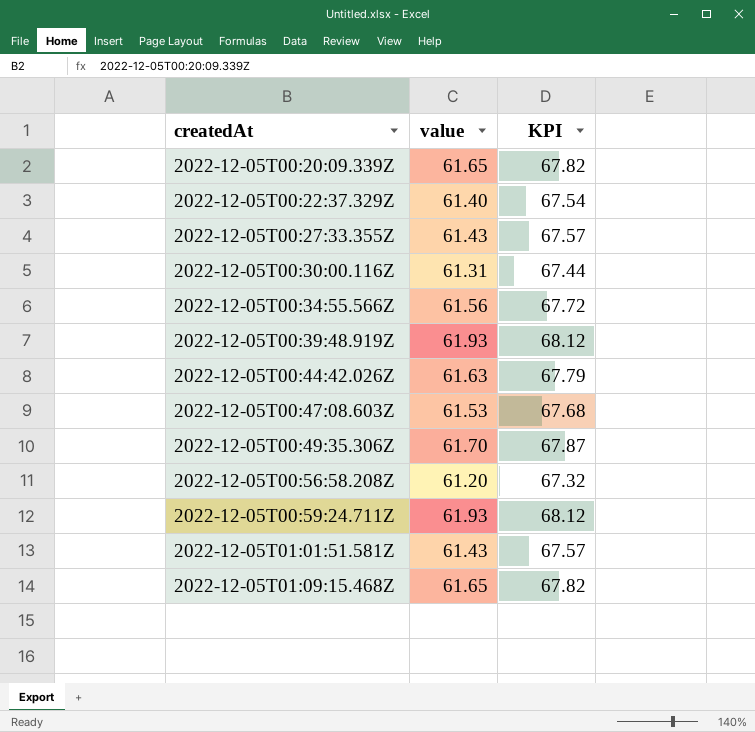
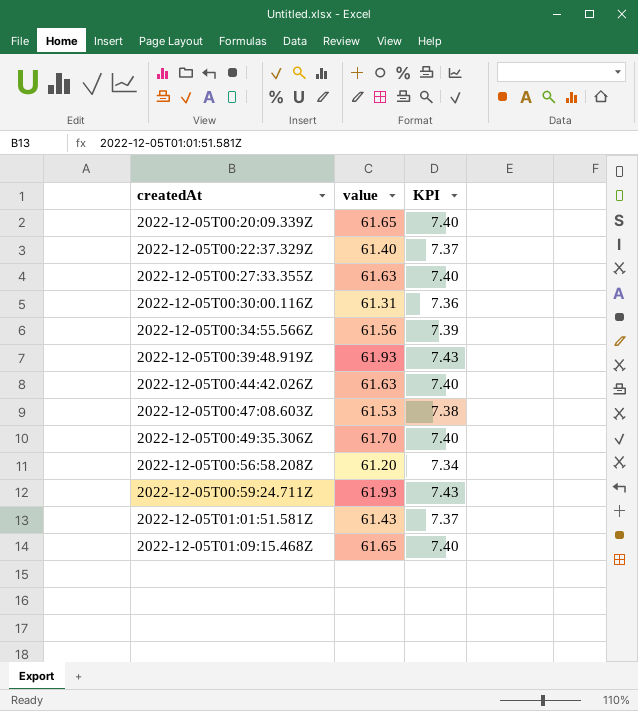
column KPI | formula: [value] * 1.1 -> [value] * 0.12
2022-12-05T00:27:33.355Z | value: 61.43 -> 61.63

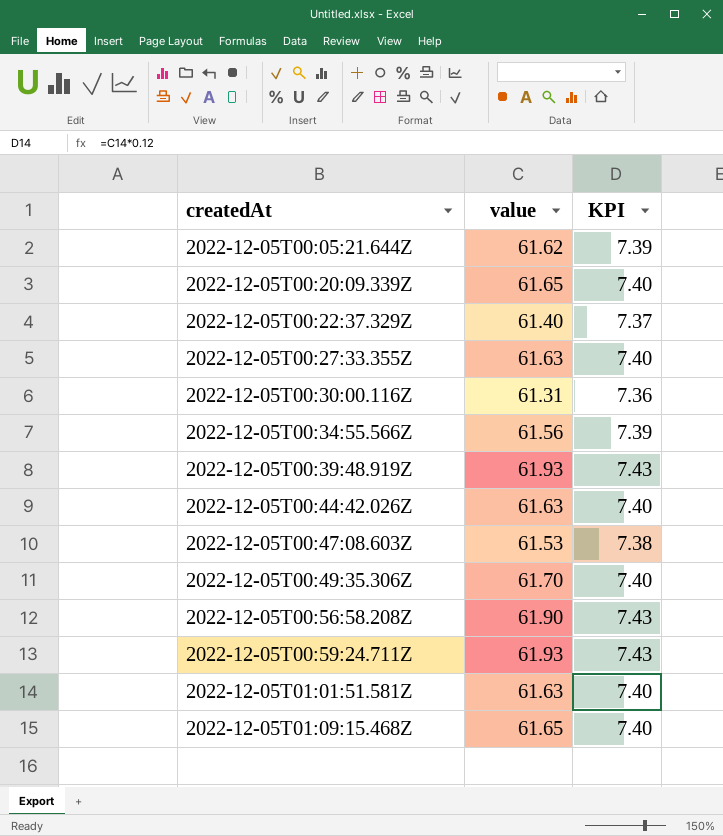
row 2022-12-05T00:05:21.644Z: none -> 61.62 | 7.39
2022-12-05T00:56:58.208Z | value: 61.20 -> 61.90
2022-12-05T00:56:58.208Z | KPI: 7.34 -> 7.43
2022-12-05T01:01:51.581Z | value: 61.43 -> 61.63
2022-12-05T01:01:51.581Z | KPI: 7.37 -> 7.40

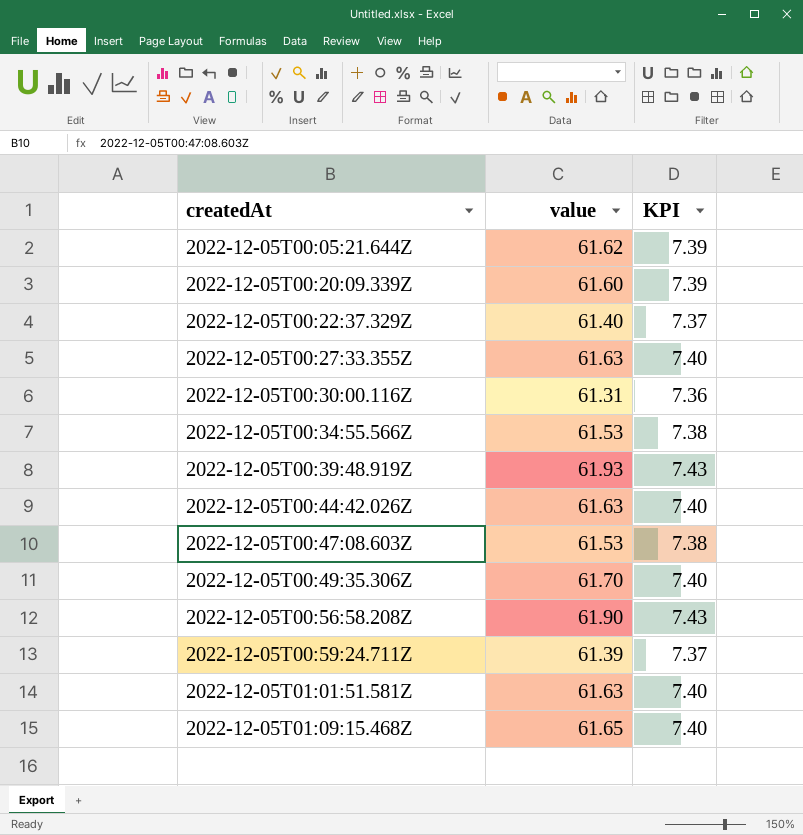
2022-12-05T00:20:09.339Z | value: 61.65 -> 61.60
2022-12-05T00:20:09.339Z | KPI: 7.40 -> 7.39
2022-12-05T00:34:55.566Z | value: 61.56 -> 61.53
2022-12-05T00:34:55.566Z | KPI: 7.39 -> 7.38
2022-12-05T00:59:24.711Z | value: 61.93 -> 61.39
2022-12-05T00:59:24.711Z | KPI: 7.43 -> 7.37

